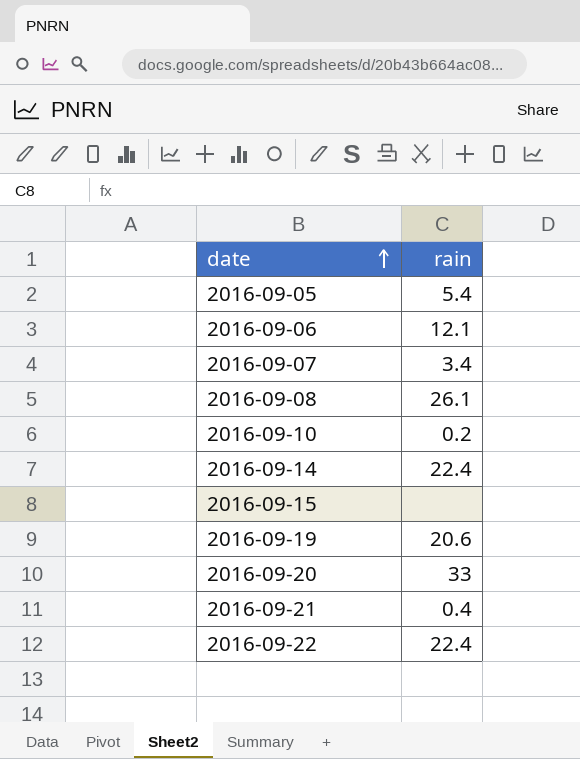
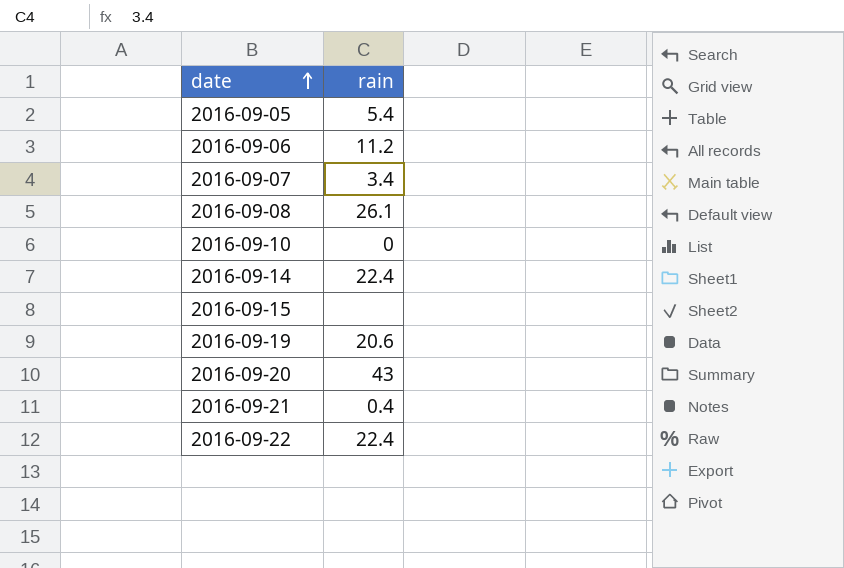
2016-09-06 | rain: 12.1 -> 11.2
2016-09-10 | rain: 0.2 -> 0
2016-09-20 | rain: 33 -> 43

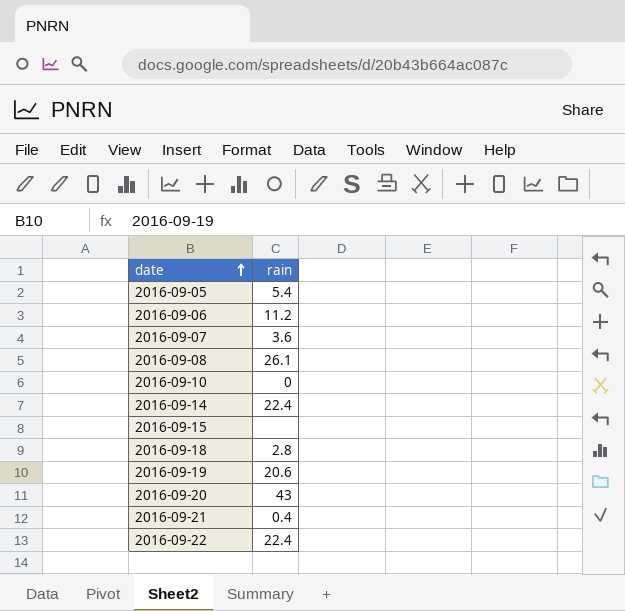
2016-09-07 | rain: 3.4 -> 3.6
row 2016-09-18: none -> 2.8

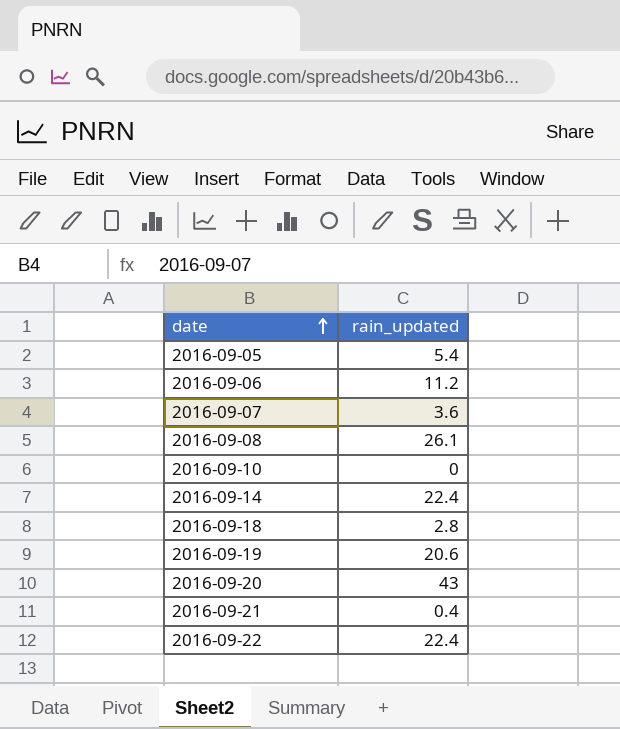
column name: rain -> rain_updated
row 2016-09-15: none -> none

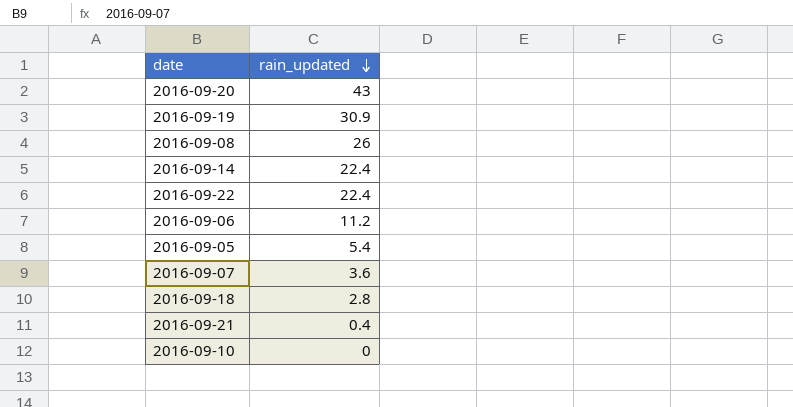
row order: date ascending -> rain_updated descending
2016-09-19 | rain_updated: 20.6 -> 30.9
2016-09-08 | rain_updated: 26.1 -> 26

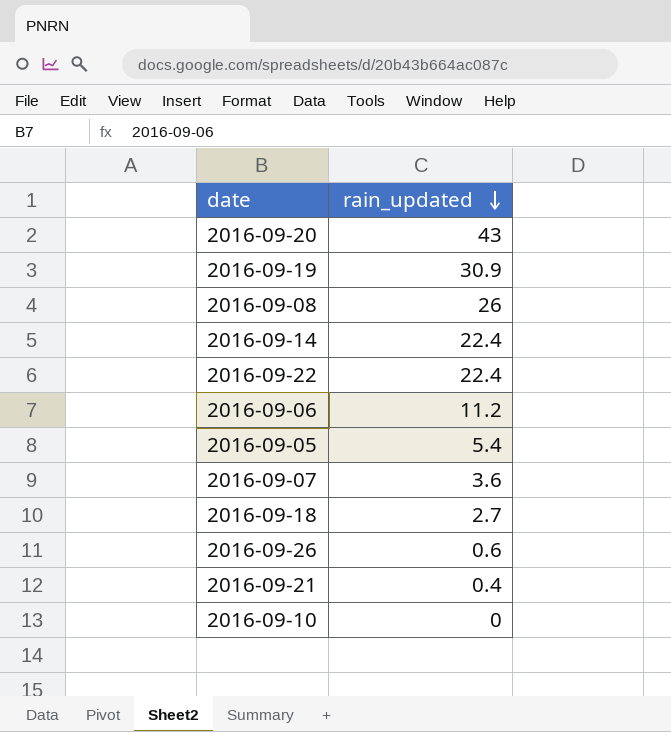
2016-09-18 | rain_updated: 2.8 -> 2.7
row 2016-09-26: none -> 0.6

